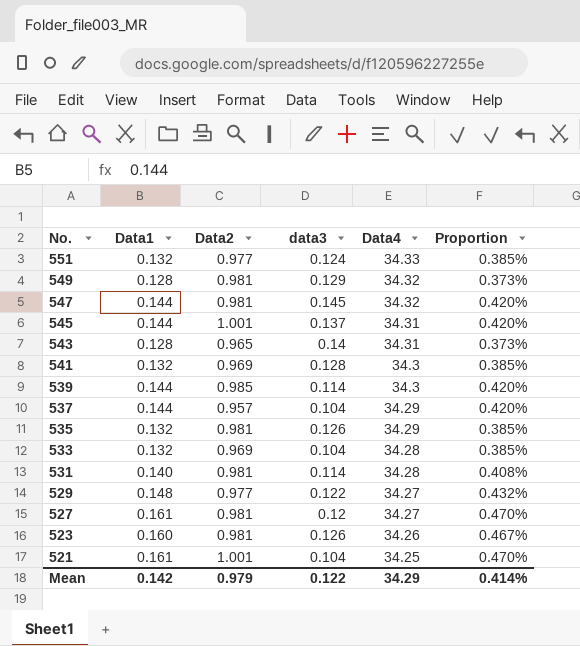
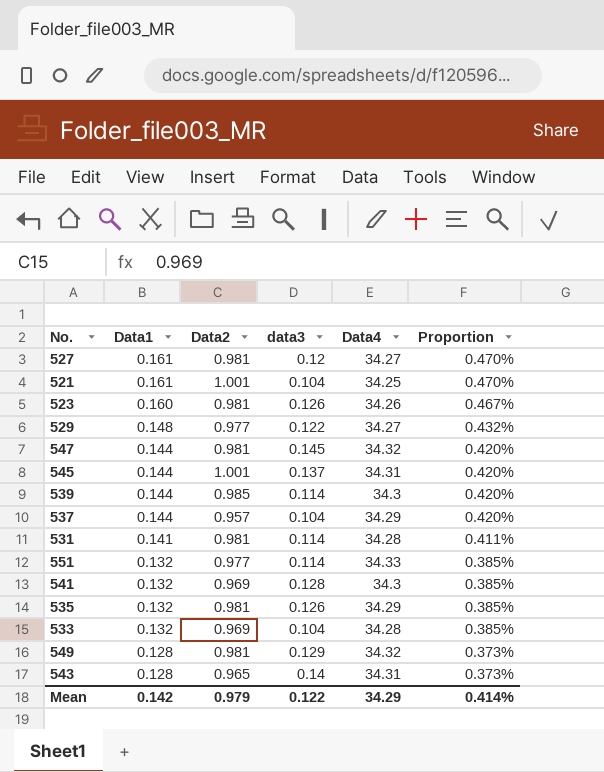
row order: No. descending -> Data1 descending
531 | Data1: 0.140 -> 0.141
531 | Proportion: 0.408% -> 0.411%
551 | data3: 0.124 -> 0.114

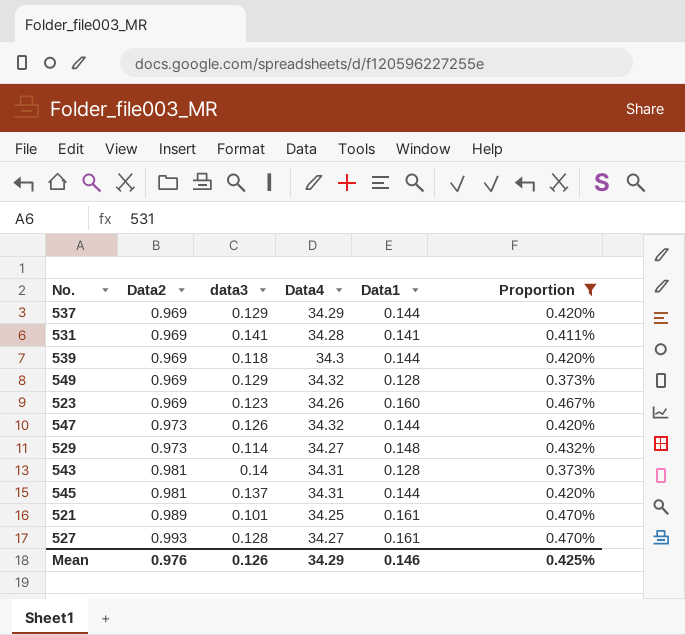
filter: none -> Proportion != 0.385%
row order: Data1 descending -> Data2 ascending
column Data1 | position: 2 -> 5
537 | Data2: 0.957 -> 0.969
537 | data3: 0.104 -> 0.129
531 | Data2: 0.981 -> 0.969
531 | data3: 0.114 -> 0.141
539 | Data2: 0.985 -> 0.969
539 | data3: 0.114 -> 0.118
549 | Data2: 0.981 -> 0.969
523 | Data2: 0.981 -> 0.969
523 | data3: 0.126 -> 0.123
547 | Data2: 0.981 -> 0.973
547 | data3: 0.145 -> 0.126
529 | Data2: 0.977 -> 0.973
529 | data3: 0.122 -> 0.114
543 | Data2: 0.965 -> 0.981
545 | Data2: 1.001 -> 0.981
521 | Data2: 1.001 -> 0.989
521 | data3: 0.104 -> 0.101
527 | Data2: 0.981 -> 0.993
527 | data3: 0.12 -> 0.128
Mean | Data2: 0.979 -> 0.976
Mean | data3: 0.122 -> 0.126
Mean | Data1: 0.142 -> 0.146
Mean | Proportion: 0.414% -> 0.425%

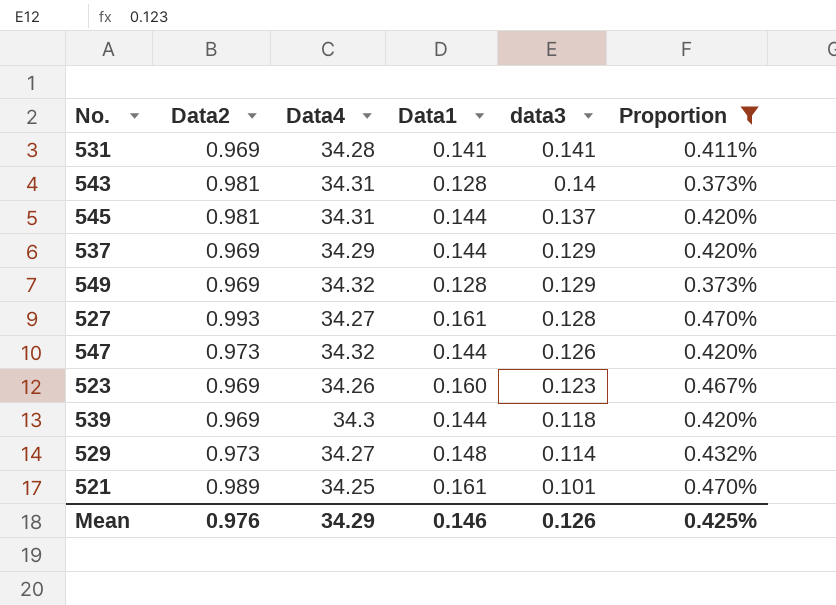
row order: Data2 ascending -> data3 descending
column data3 | position: 3 -> 5

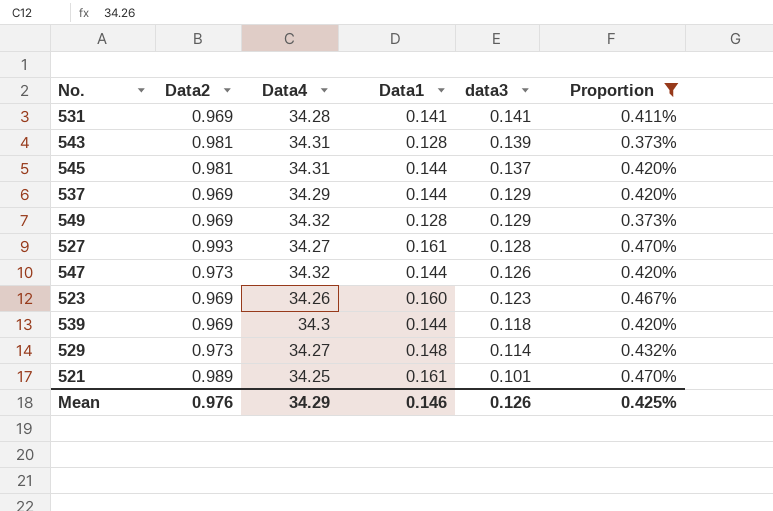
543 | data3: 0.14 -> 0.139

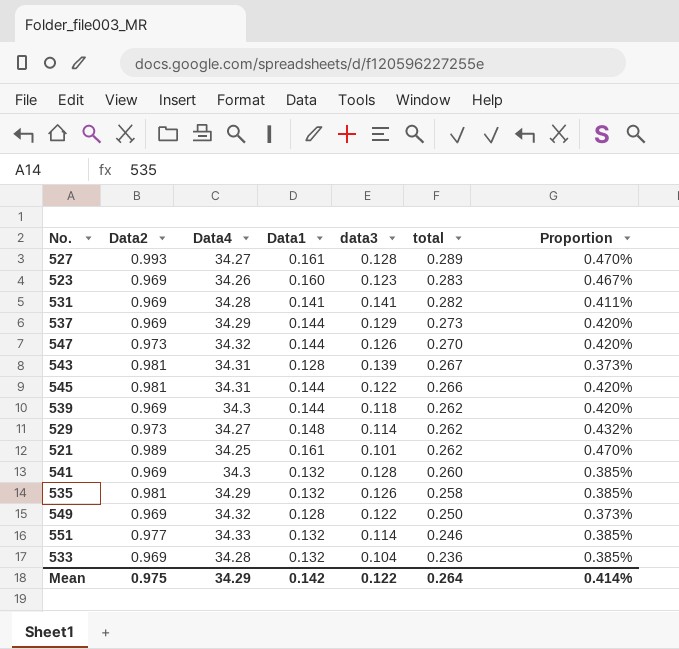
filter: Proportion != 0.385% -> none
row order: data3 descending -> total descending
column total | formula: none -> [Data1] + [data3]
545 | data3: 0.137 -> 0.122
549 | data3: 0.129 -> 0.122
Mean | Data2: 0.976 -> 0.975
Mean | Data1: 0.146 -> 0.142
Mean | data3: 0.126 -> 0.122
Mean | Proportion: 0.425% -> 0.414%

